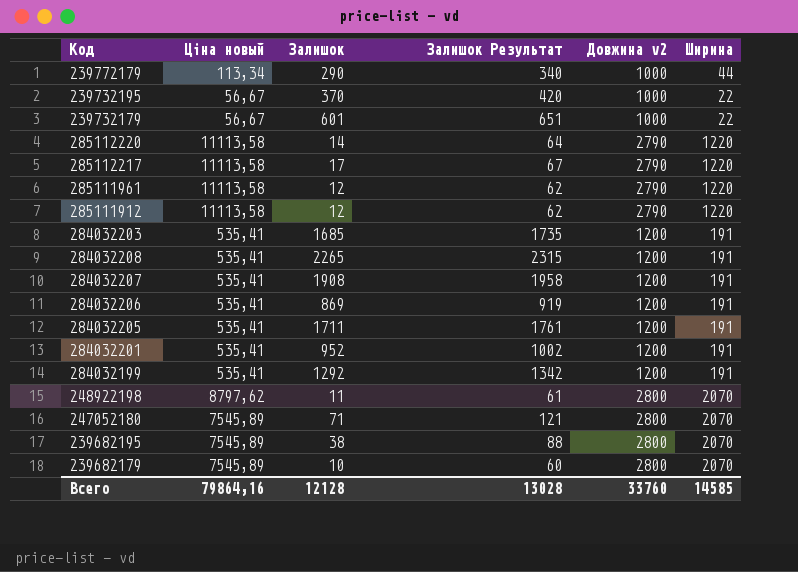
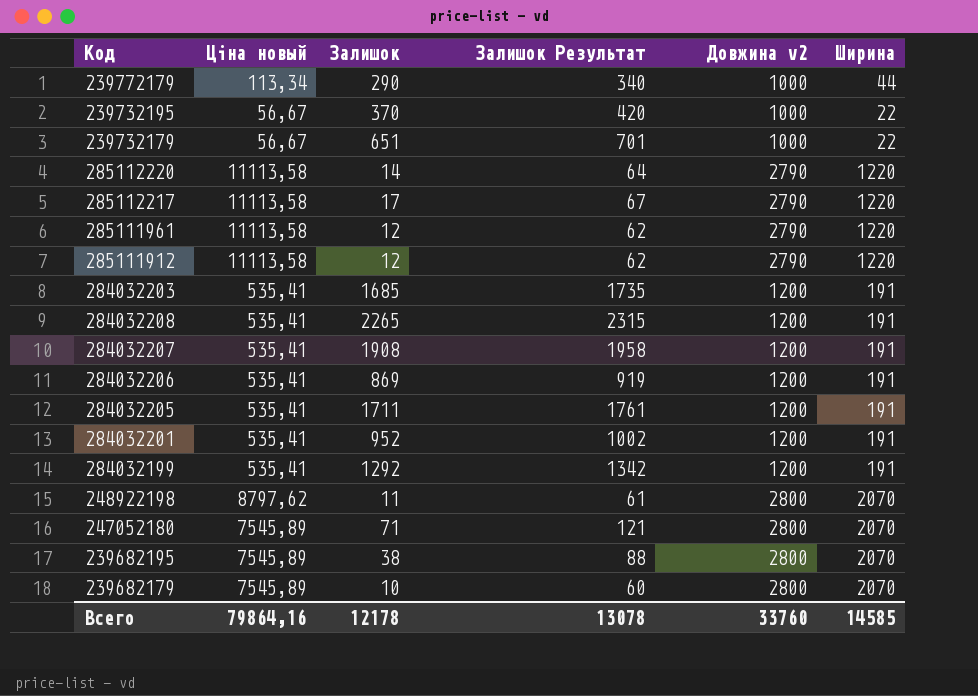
239732179 | Залишок: 601 -> 651
239732179 | Залишок Результат: 651 -> 701
Всего | Залишок: 12128 -> 12178
Всего | Залишок Результат: 13028 -> 13078

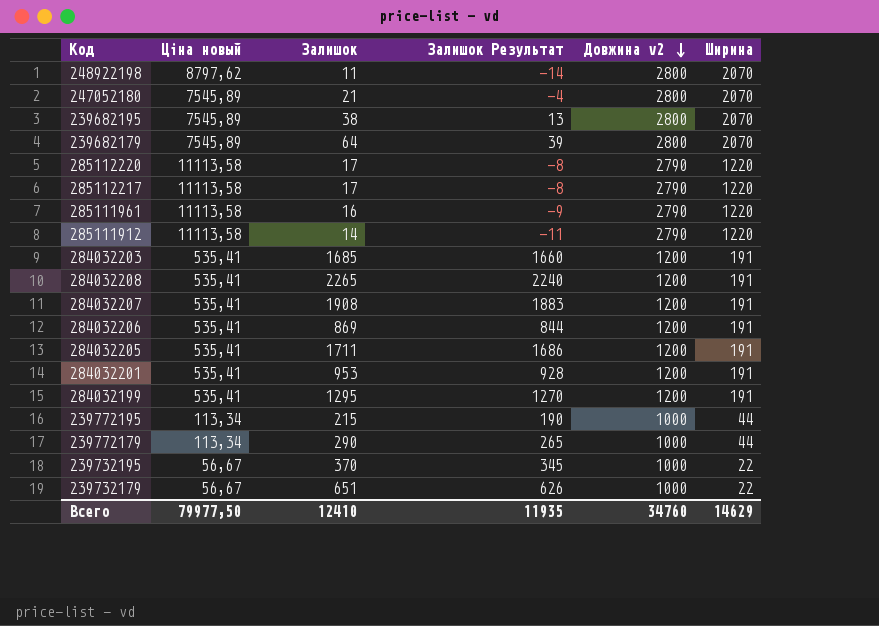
row order: none -> Довжина v2 descending
column Залишок Результат | formula: [Залишок] + 50 -> [Залишок] - 25
247052180 | Залишок: 71 -> 21
239682179 | Залишок: 10 -> 64
285112220 | Залишок: 14 -> 17
285111961 | Залишок: 12 -> 16
285111912 | Залишок: 12 -> 14
284032201 | Залишок: 952 -> 953
284032199 | Залишок: 1292 -> 1295
row 239772195: none -> 113,34 | 215 | 190 | 1000 | 44
Всего | Ціна новый: 79864,16 -> 79977,50
Всего | Залишок: 12178 -> 12410
Всего | Залишок Результат: 13078 -> 11935
Всего | Довжина v2: 33760 -> 34760
Всего | Ширина: 14585 -> 14629

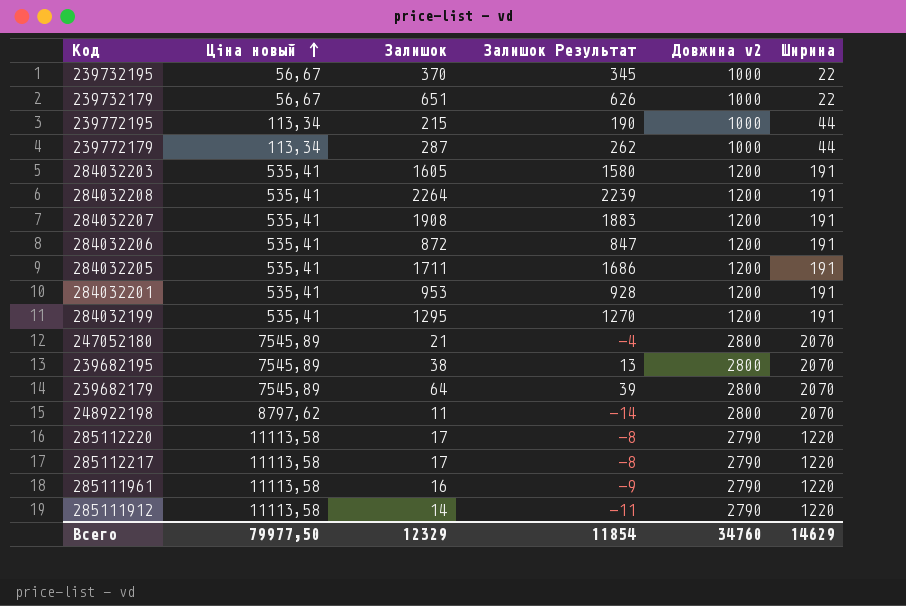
row order: Довжина v2 descending -> Ціна новый ascending
239772179 | Залишок: 290 -> 287
239772179 | Залишок Результат: 265 -> 262
284032203 | Залишок: 1685 -> 1605
284032203 | Залишок Результат: 1660 -> 1580
284032208 | Залишок: 2265 -> 2264
284032208 | Залишок Результат: 2240 -> 2239
284032206 | Залишок: 869 -> 872
284032206 | Залишок Результат: 844 -> 847
Всего | Залишок: 12410 -> 12329
Всего | Залишок Результат: 11935 -> 11854

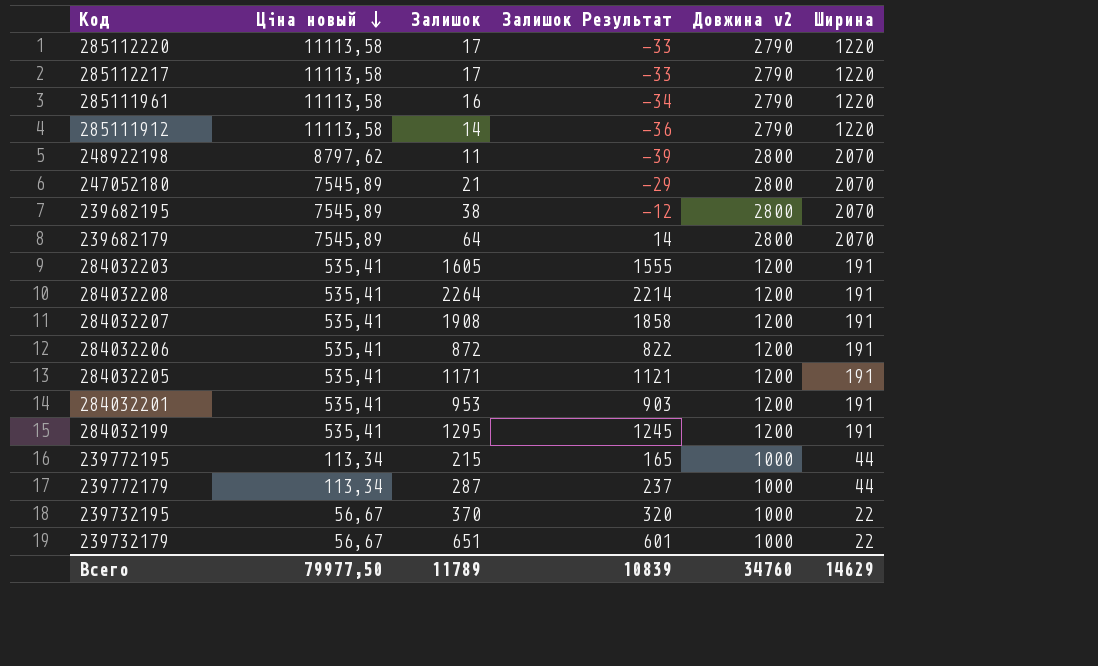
row order: Ціна новый ascending -> Ціна новый descending
column Залишок Результат | formula: [Залишок] - 25 -> [Залишок] - 50
284032205 | Залишок: 1711 -> 1171
Всего | Залишок: 12329 -> 11789
Всего | Залишок Результат: 11854 -> 10839

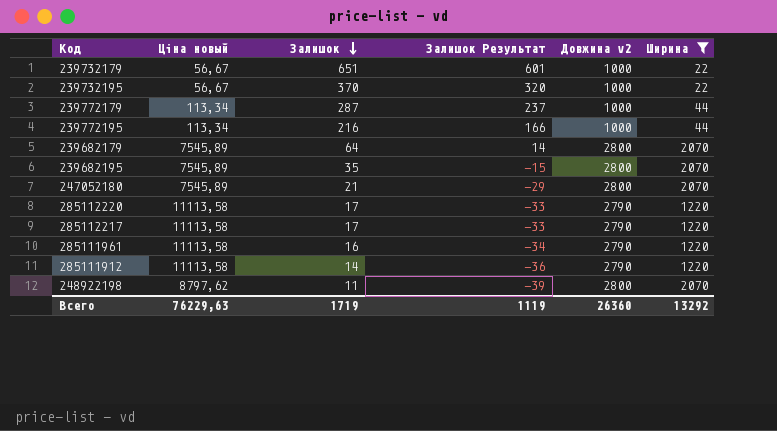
filter: none -> Ширина != 191
row order: Ціна новый descending -> Залишок descending
239772195 | Залишок: 215 -> 216
239772195 | Залишок Результат: 165 -> 166
239682195 | Залишок: 38 -> 35
239682195 | Залишок Результат: -12 -> -15
Всего | Ціна новый: 79977,50 -> 76229,63
Всего | Залишок: 11789 -> 1719
Всего | Залишок Результат: 10839 -> 1119
Всего | Довжина v2: 34760 -> 26360
Всего | Ширина: 14629 -> 13292

